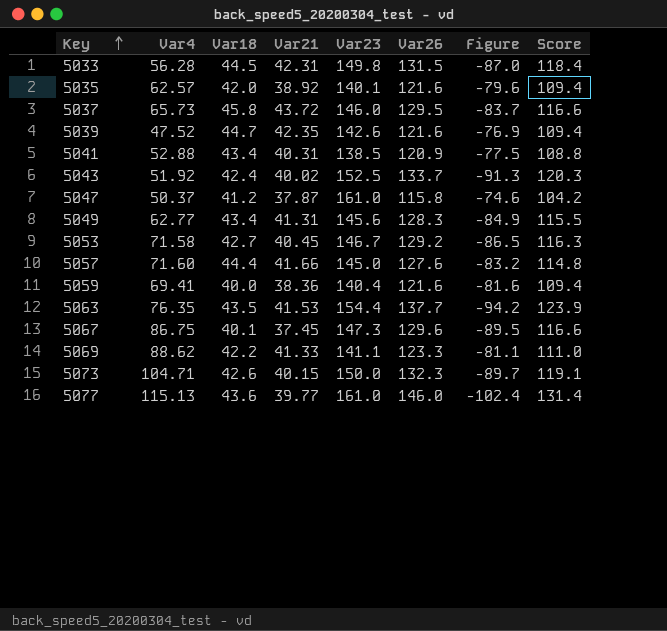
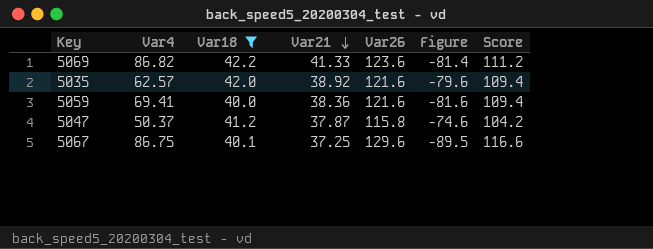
filter: none -> Var18 <= 42.2
row order: Key ascending -> Var21 descending
column Var23 | position: 5 -> none
5069 | Var4: 88.62 -> 86.82
5069 | Var26: 123.3 -> 123.6
5069 | Figure: -81.1 -> -81.4
5069 | Score: 111.0 -> 111.2
5067 | Var21: 37.45 -> 37.25

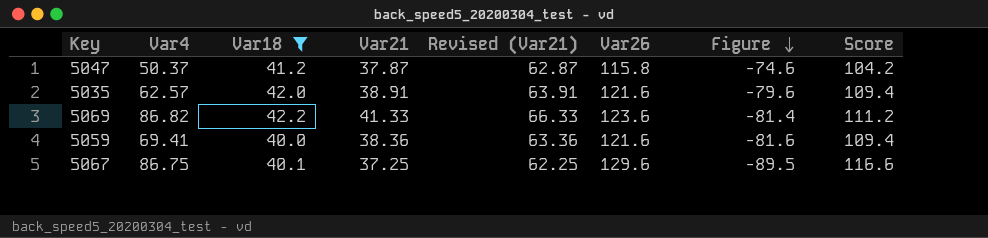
row order: Var21 descending -> Figure descending
column Revised (Var21) | formula: none -> [Var21] + 25
5035 | Var21: 38.92 -> 38.91

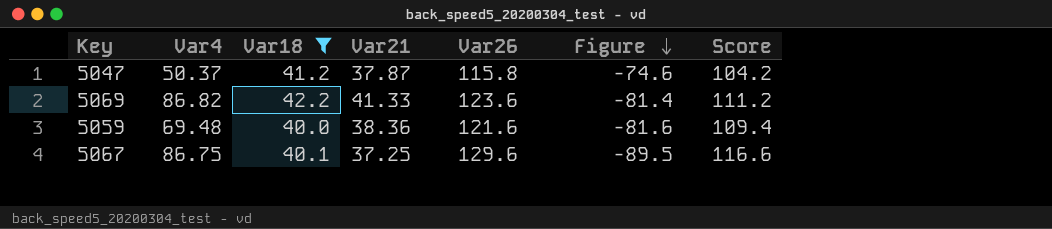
column Revised (Var21) | formula: [Var21] + 25 -> none
row 5035: 62.57 | 42.0 | 38.91 | 63.91 | 121.6 | -79.6 | 109.4 -> none
5059 | Var4: 69.41 -> 69.48

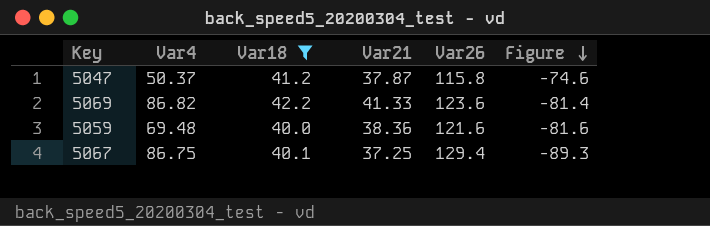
column Score | formula: [Var26] * 0.9 -> none
5067 | Var26: 129.6 -> 129.4
5067 | Figure: -89.5 -> -89.3

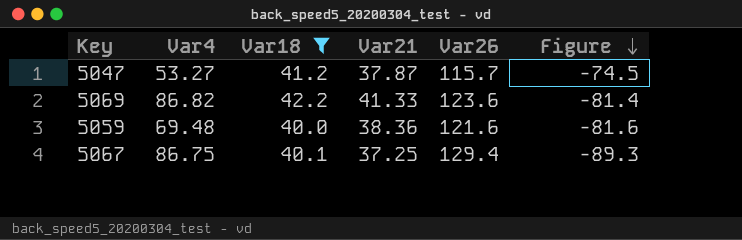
5047 | Var4: 50.37 -> 53.27
5047 | Var26: 115.8 -> 115.7
5047 | Figure: -74.6 -> -74.5

